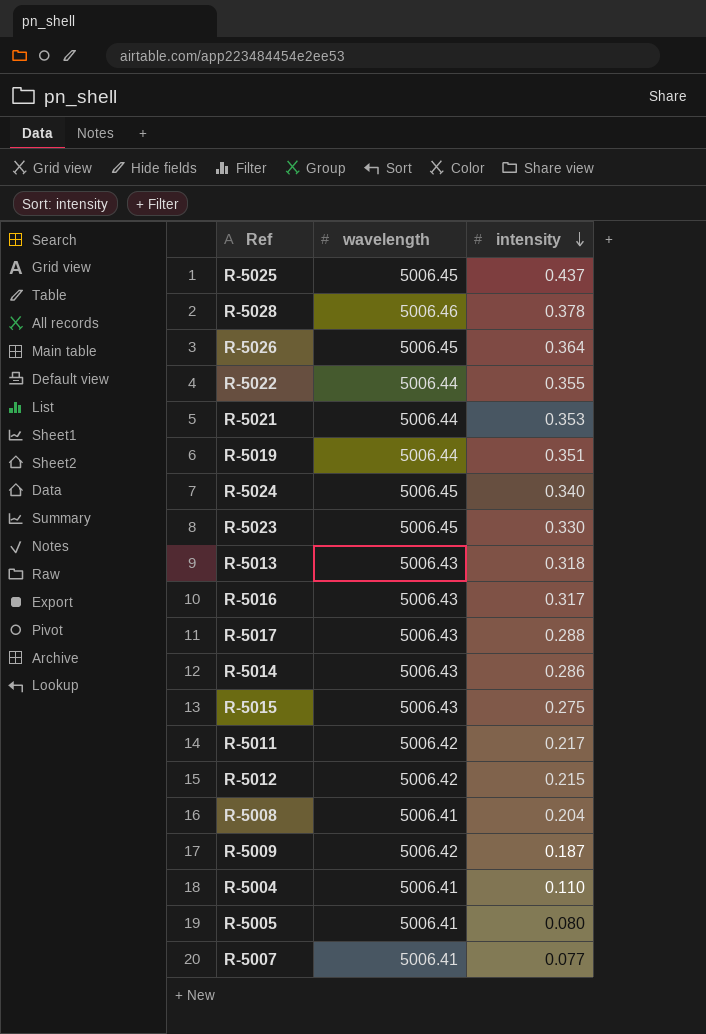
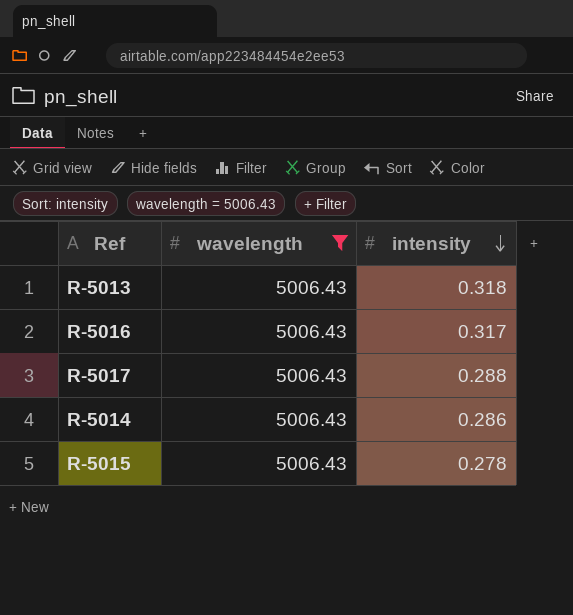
filter: none -> wavelength = 5006.43
R-5015 | intensity: 0.275 -> 0.278

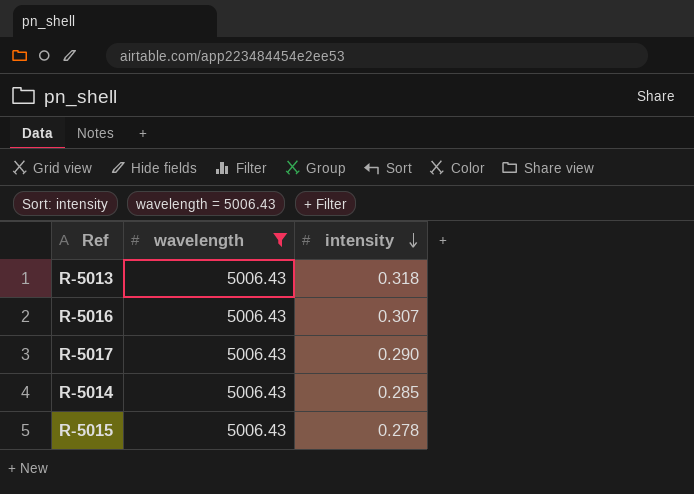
R-5016 | intensity: 0.317 -> 0.307
R-5017 | intensity: 0.288 -> 0.290
R-5014 | intensity: 0.286 -> 0.285

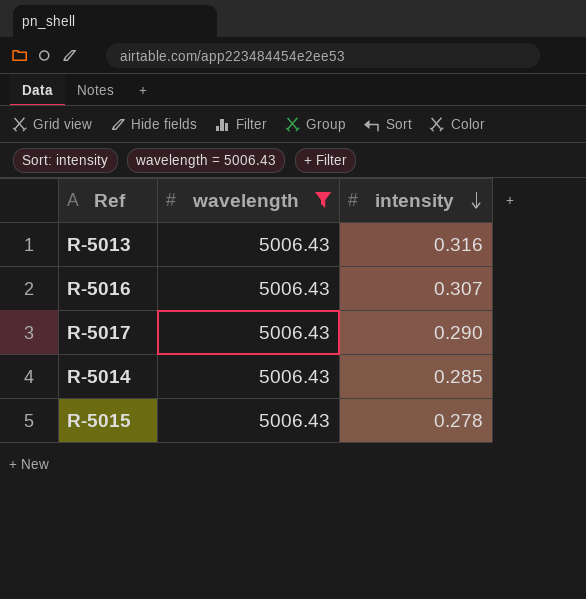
R-5013 | intensity: 0.318 -> 0.316

